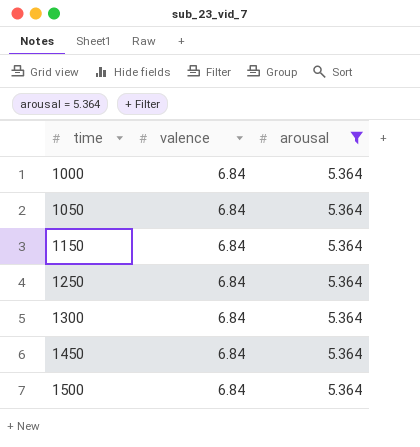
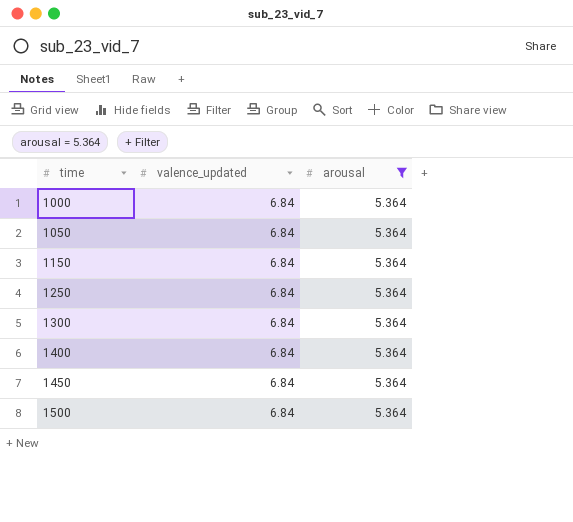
column name: valence -> valence_updated
row 1400: none -> 6.84 | 5.364

